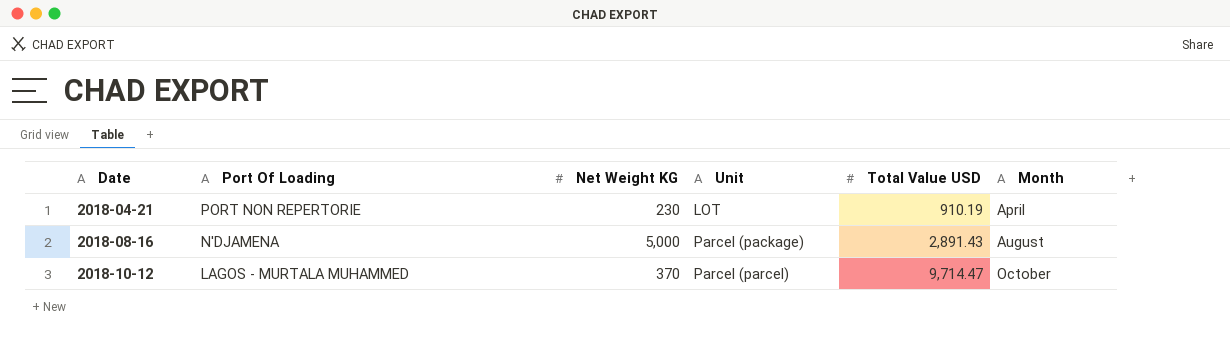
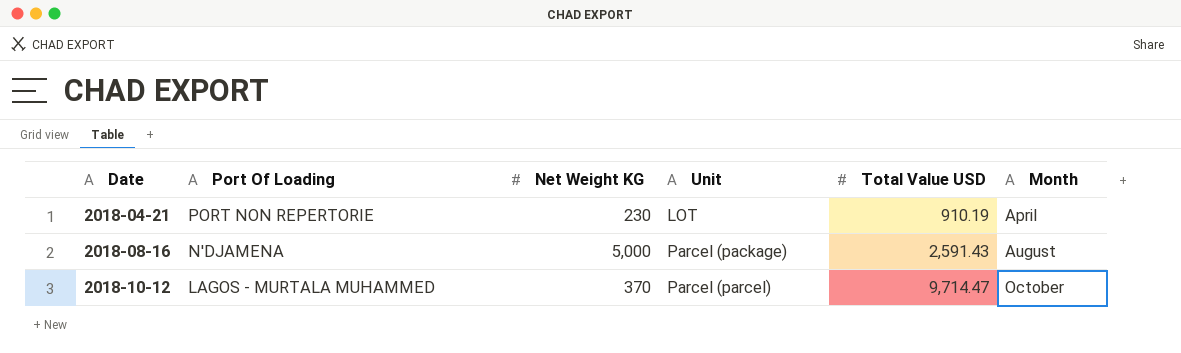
2018-08-16 | Total Value USD: 2,891.43 -> 2,591.43

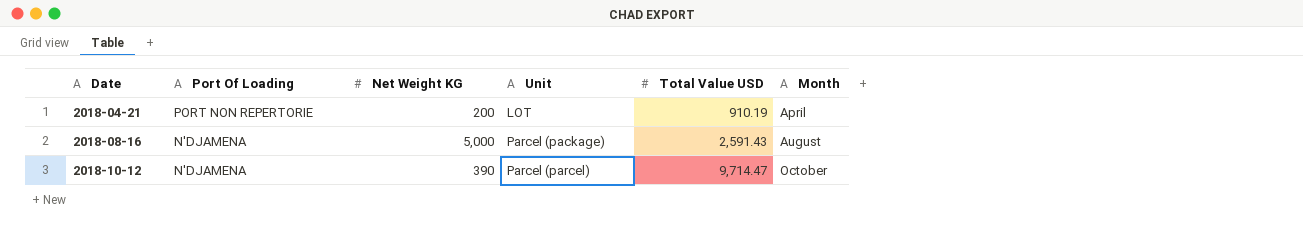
2018-04-21 | Net Weight KG: 230 -> 200
2018-10-12 | Port Of Loading: LAGOS - MURTALA MUHAMMED -> N'DJAMENA
2018-10-12 | Net Weight KG: 370 -> 390

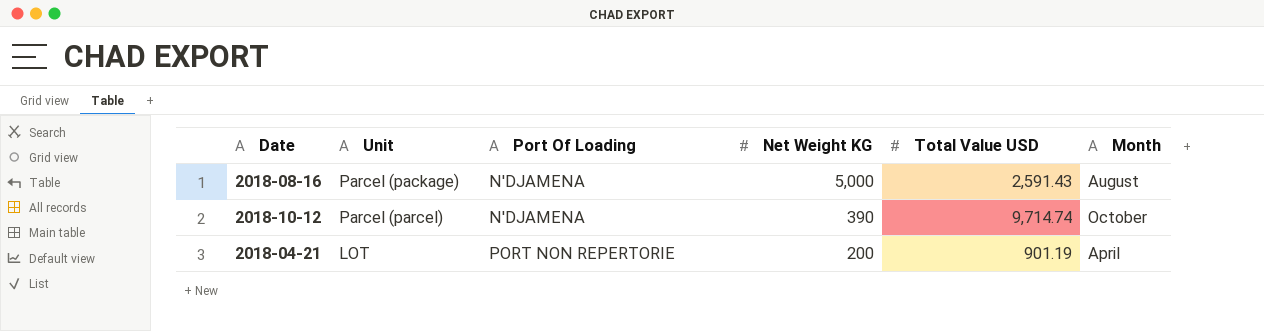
row order: Date ascending -> Port Of Loading ascending
column Unit | position: 4 -> 2
2018-10-12 | Total Value USD: 9,714.47 -> 9,714.74
2018-04-21 | Total Value USD: 910.19 -> 901.19

